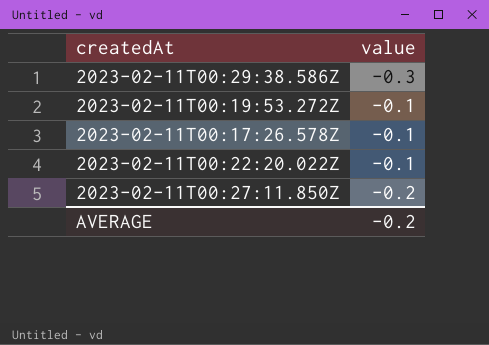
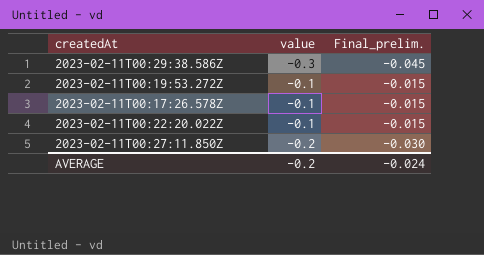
column Final_prelim. | formula: none -> [value] * 0.15

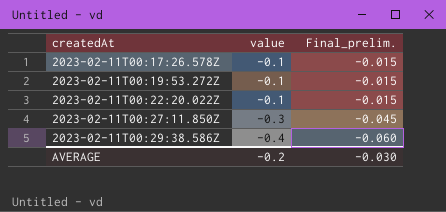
row order: none -> createdAt ascending
2023-02-11T00:27:11.850Z | value: -0.2 -> -0.3
2023-02-11T00:27:11.850Z | Final_prelim.: -0.030 -> -0.045
2023-02-11T00:29:38.586Z | value: -0.3 -> -0.4
2023-02-11T00:29:38.586Z | Final_prelim.: -0.045 -> -0.060
AVERAGE | Final_prelim.: -0.024 -> -0.030

